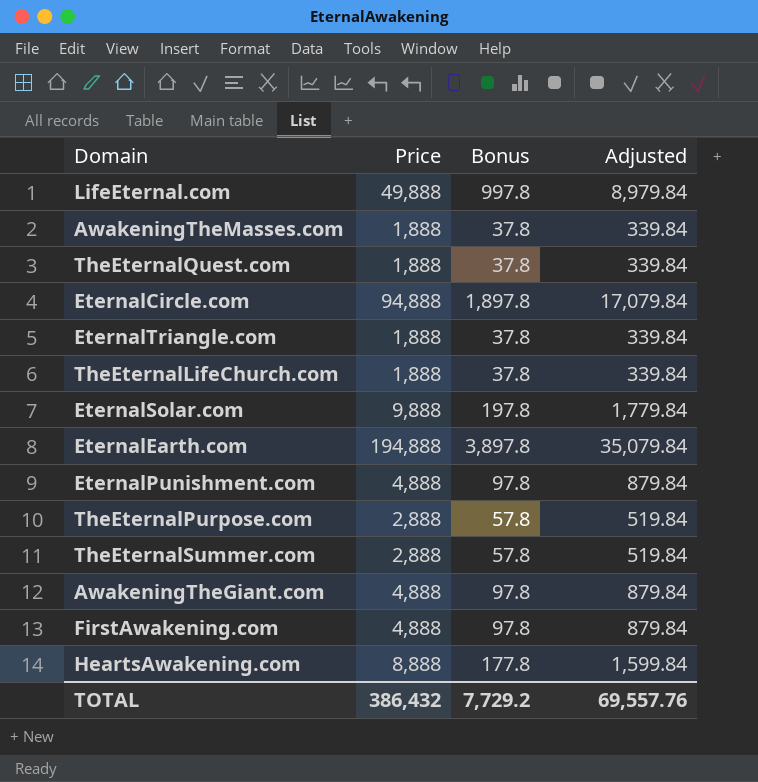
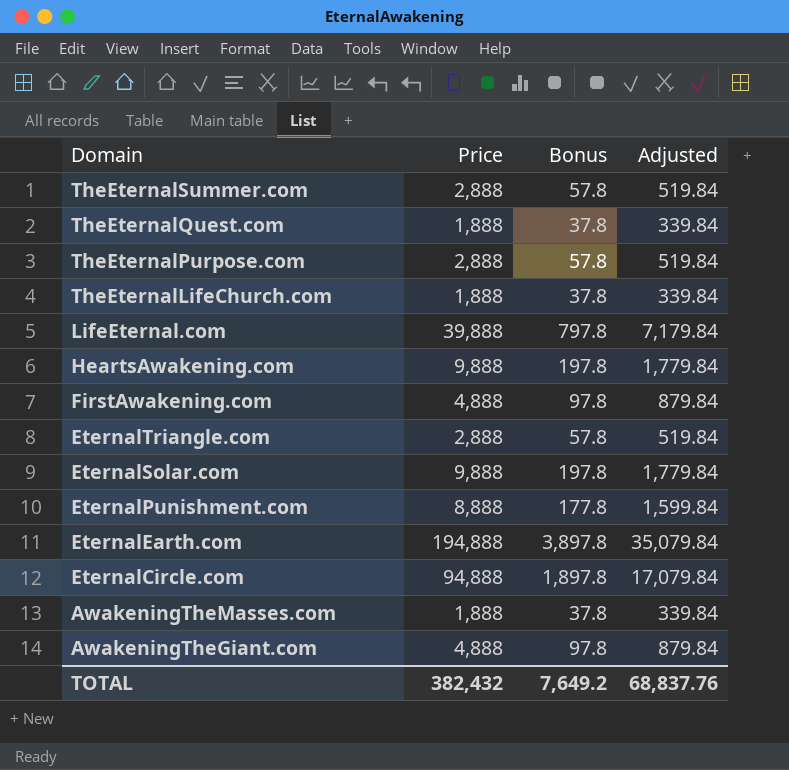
row order: none -> Domain descending
LifeEternal.com | Price: 49,888 -> 39,888
LifeEternal.com | Bonus: 997.8 -> 797.8
LifeEternal.com | Adjusted: 8,979.84 -> 7,179.84
HeartsAwakening.com | Price: 8,888 -> 9,888
HeartsAwakening.com | Bonus: 177.8 -> 197.8
HeartsAwakening.com | Adjusted: 1,599.84 -> 1,779.84
EternalTriangle.com | Price: 1,888 -> 2,888
EternalTriangle.com | Bonus: 37.8 -> 57.8
EternalTriangle.com | Adjusted: 339.84 -> 519.84
EternalPunishment.com | Price: 4,888 -> 8,888
EternalPunishment.com | Bonus: 97.8 -> 177.8
EternalPunishment.com | Adjusted: 879.84 -> 1,599.84
TOTAL | Price: 386,432 -> 382,432
TOTAL | Bonus: 7,729.2 -> 7,649.2
TOTAL | Adjusted: 69,557.76 -> 68,837.76

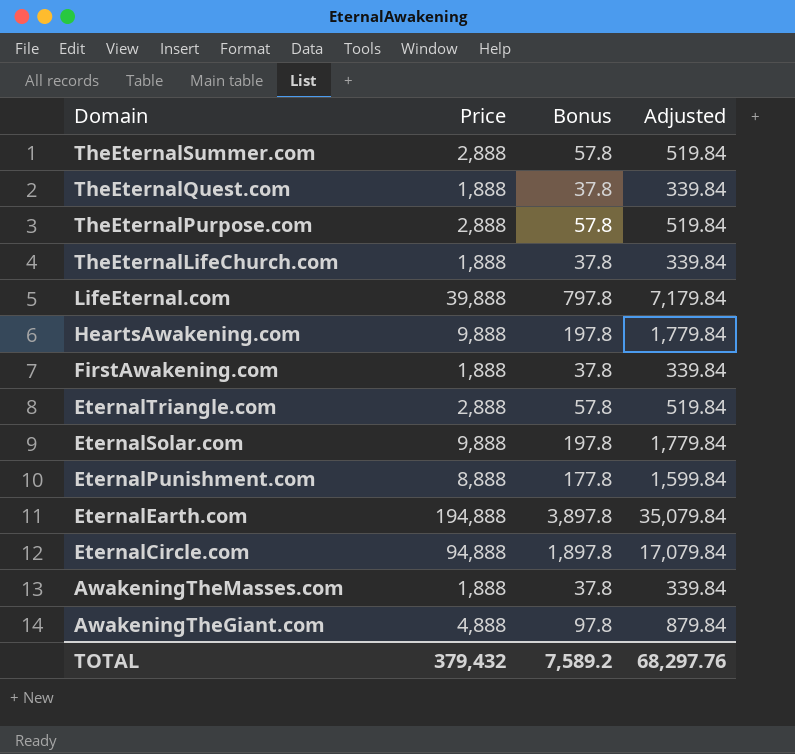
FirstAwakening.com | Price: 4,888 -> 1,888
FirstAwakening.com | Bonus: 97.8 -> 37.8
FirstAwakening.com | Adjusted: 879.84 -> 339.84
TOTAL | Price: 382,432 -> 379,432
TOTAL | Bonus: 7,649.2 -> 7,589.2
TOTAL | Adjusted: 68,837.76 -> 68,297.76

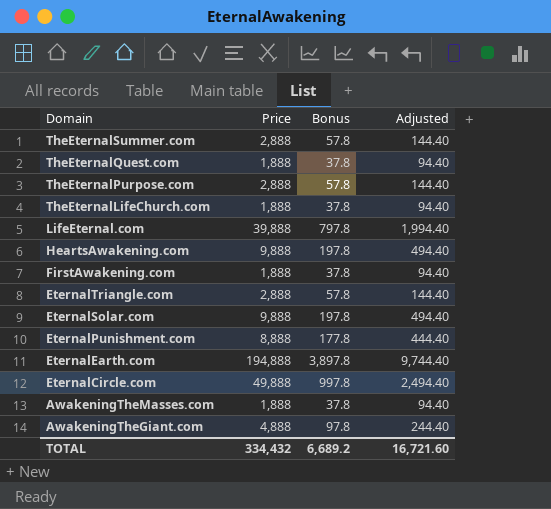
column Adjusted | formula: [Price] * 0.18 -> [Price] * 0.05
EternalCircle.com | Price: 94,888 -> 49,888
EternalCircle.com | Bonus: 1,897.8 -> 997.8
TOTAL | Price: 379,432 -> 334,432
TOTAL | Bonus: 7,589.2 -> 6,689.2
TOTAL | Adjusted: 68,297.76 -> 16,721.60

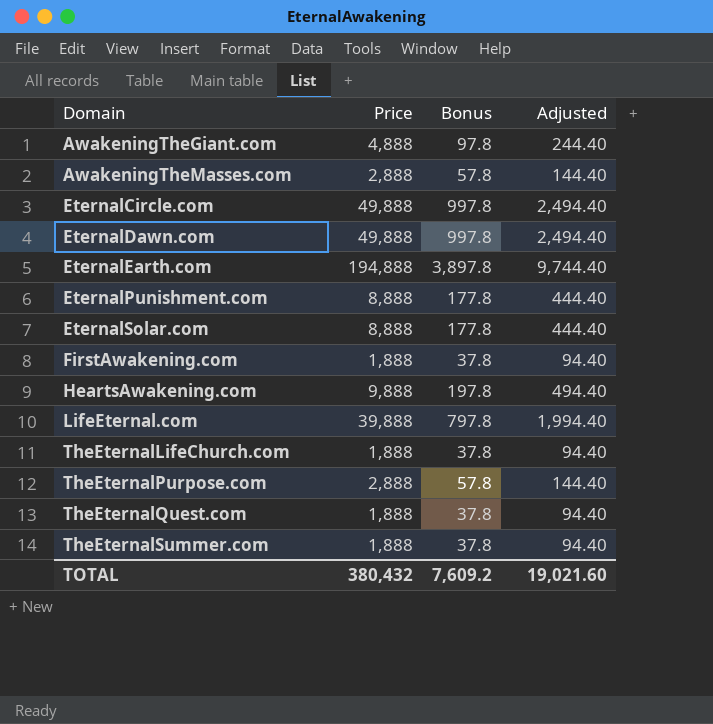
row order: Domain descending -> Domain ascending
row EternalTriangle.com: 2,888 | 57.8 | 144.40 -> none
AwakeningTheMasses.com | Price: 1,888 -> 2,888
AwakeningTheMasses.com | Bonus: 37.8 -> 57.8
AwakeningTheMasses.com | Adjusted: 94.40 -> 144.40
row EternalDawn.com: none -> 49,888 | 997.8 | 2,494.40
EternalSolar.com | Price: 9,888 -> 8,888
EternalSolar.com | Bonus: 197.8 -> 177.8
EternalSolar.com | Adjusted: 494.40 -> 444.40
TheEternalSummer.com | Price: 2,888 -> 1,888
TheEternalSummer.com | Bonus: 57.8 -> 37.8
TheEternalSummer.com | Adjusted: 144.40 -> 94.40
TOTAL | Price: 334,432 -> 380,432
TOTAL | Bonus: 6,689.2 -> 7,609.2
TOTAL | Adjusted: 16,721.60 -> 19,021.60

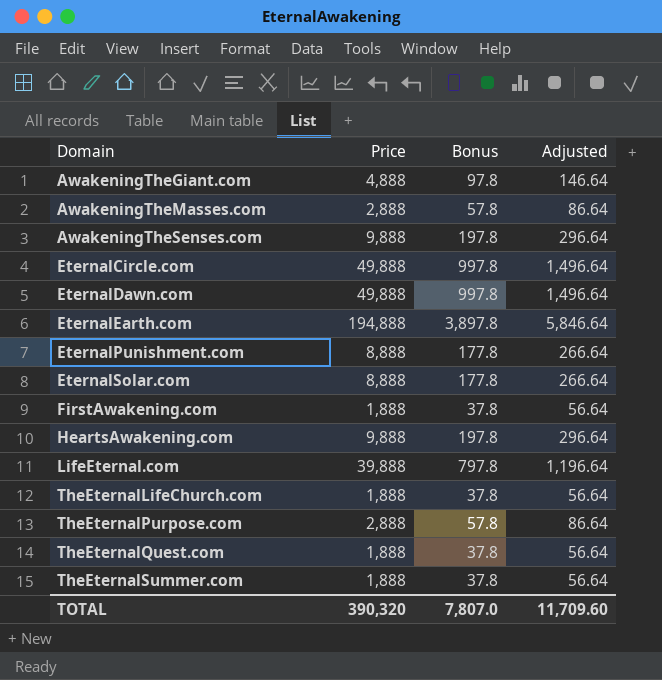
column Adjusted | formula: [Price] * 0.05 -> [Price] * 0.03
row AwakeningTheSenses.com: none -> 9,888 | 197.8 | 296.64
TOTAL | Price: 380,432 -> 390,320
TOTAL | Bonus: 7,609.2 -> 7,807.0
TOTAL | Adjusted: 19,021.60 -> 11,709.60

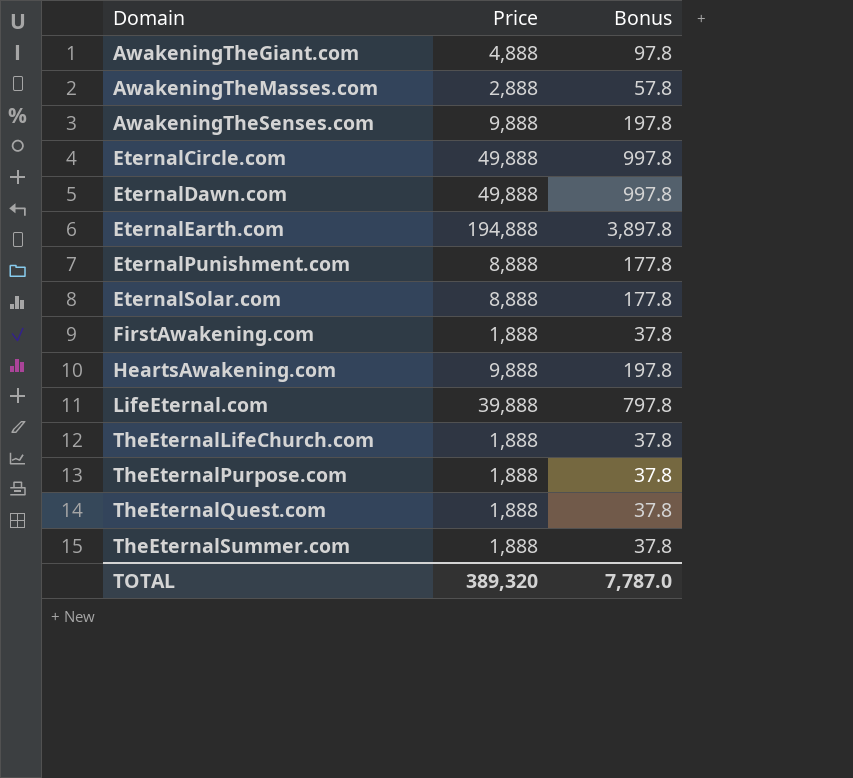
column Adjusted | formula: [Price] * 0.03 -> none
TheEternalPurpose.com | Price: 2,888 -> 1,888
TheEternalPurpose.com | Bonus: 57.8 -> 37.8
TOTAL | Price: 390,320 -> 389,320
TOTAL | Bonus: 7,807.0 -> 7,787.0

